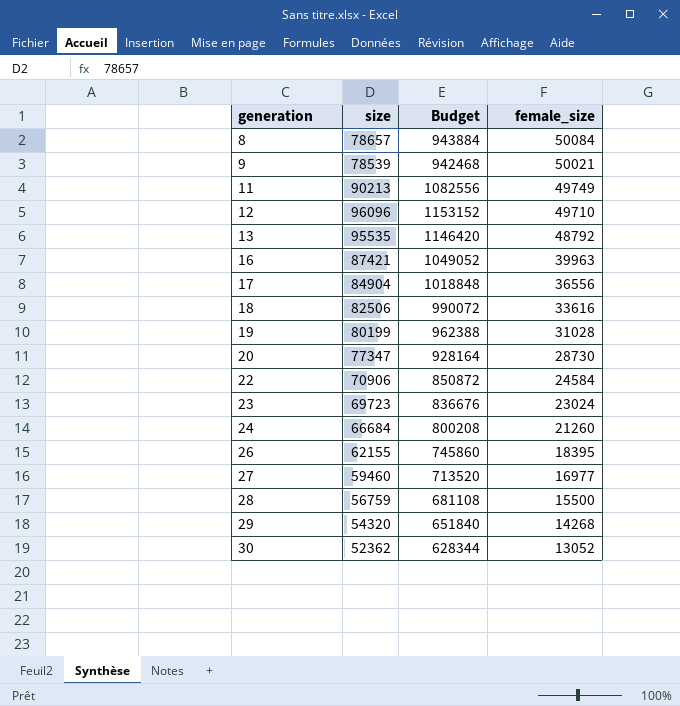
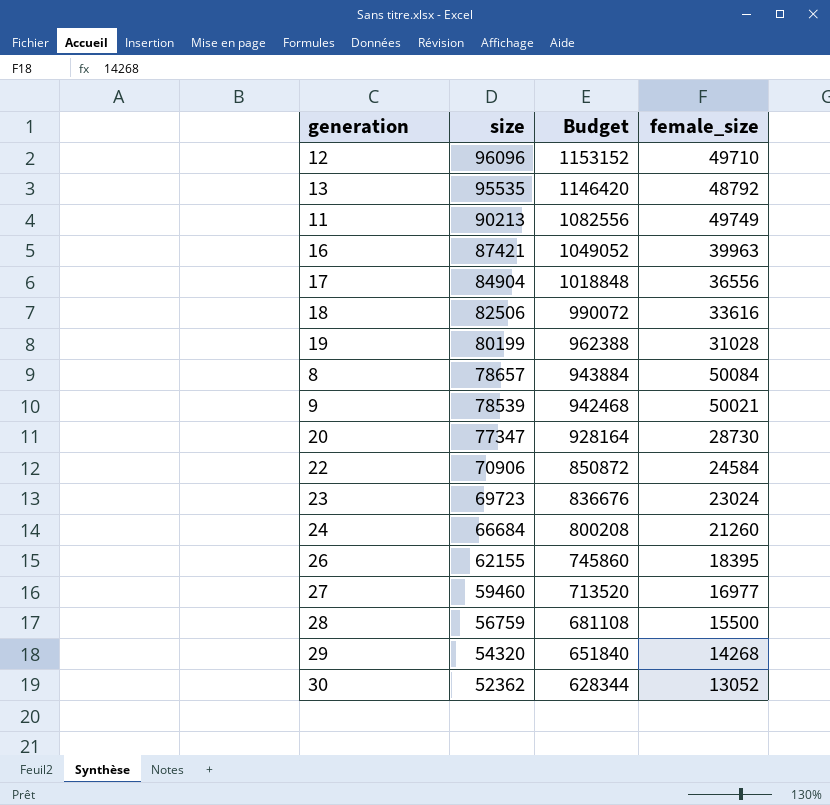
row order: generation ascending -> size descending

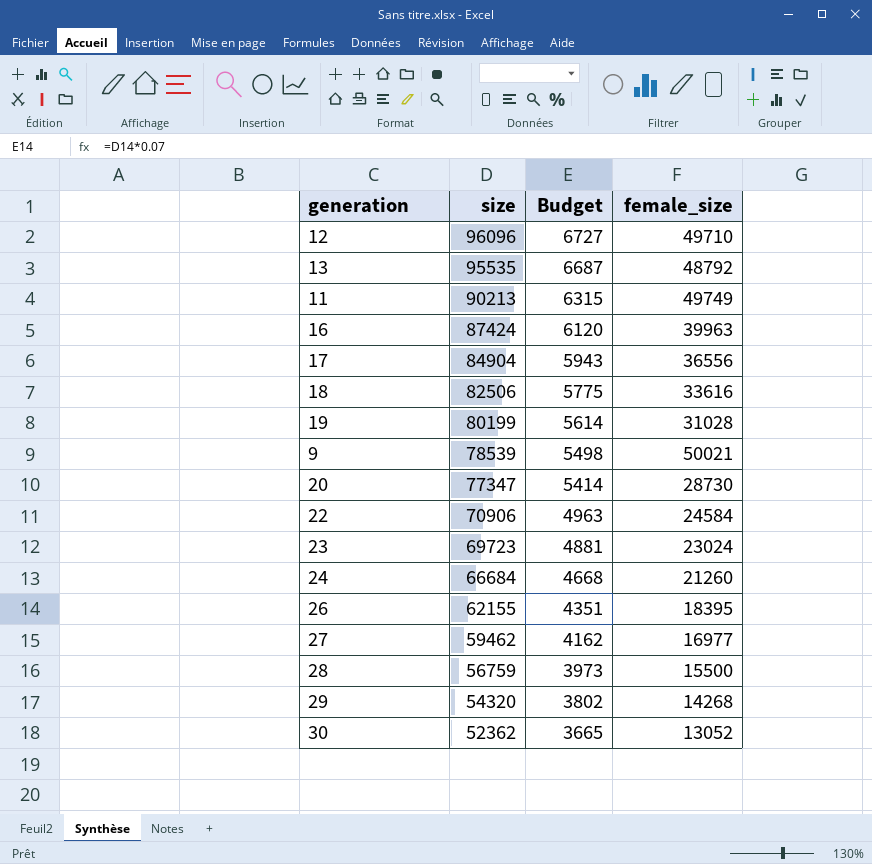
column Budget | formula: [size] * 12 -> [size] * 0.07
row 8: 78657 | 943884 | 50084 -> none
16 | size: 87421 -> 87424
27 | size: 59460 -> 59462

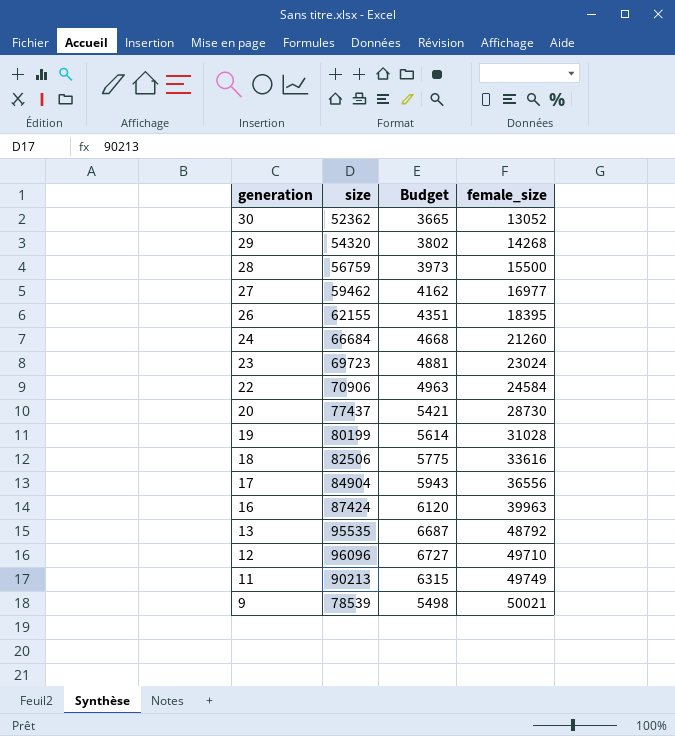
row order: size descending -> generation descending
20 | size: 77347 -> 77437
20 | Budget: 5414 -> 5421

